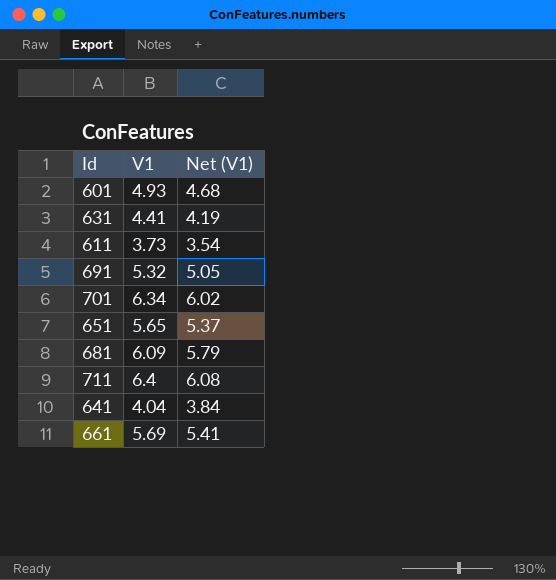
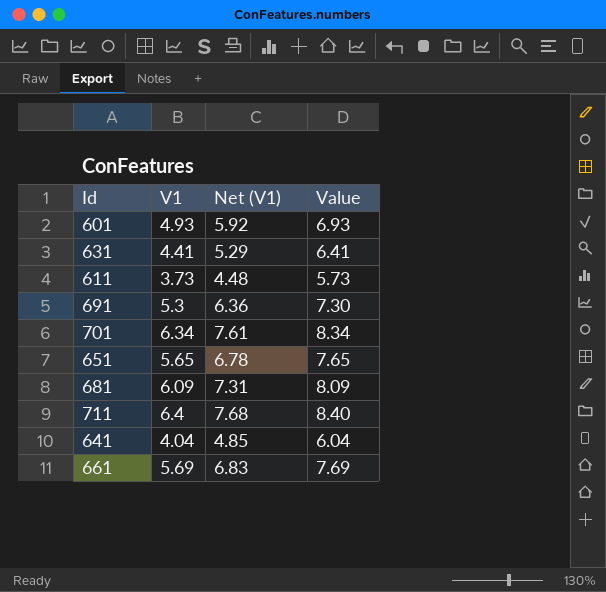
column Net (V1) | formula: [V1] * 0.95 -> [V1] * 1.2
column Value | formula: none -> [V1] + 2
691 | V1: 5.32 -> 5.3

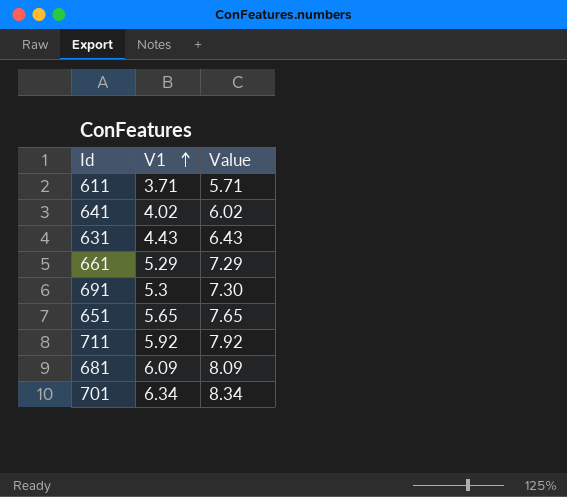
row order: none -> V1 ascending
column Net (V1) | formula: [V1] * 1.2 -> none
row 601: 4.93 | 5.92 | 6.93 -> none
611 | V1: 3.73 -> 3.71
611 | Value: 5.73 -> 5.71
641 | V1: 4.04 -> 4.02
641 | Value: 6.04 -> 6.02
631 | V1: 4.41 -> 4.43
631 | Value: 6.41 -> 6.43
661 | V1: 5.69 -> 5.29
661 | Value: 7.69 -> 7.29
711 | V1: 6.4 -> 5.92
711 | Value: 8.40 -> 7.92

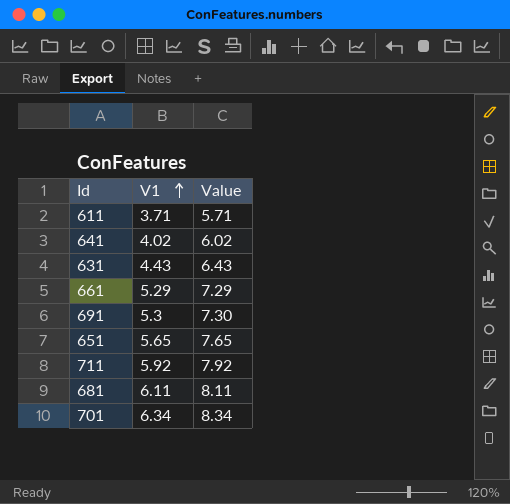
681 | V1: 6.09 -> 6.11
681 | Value: 8.09 -> 8.11

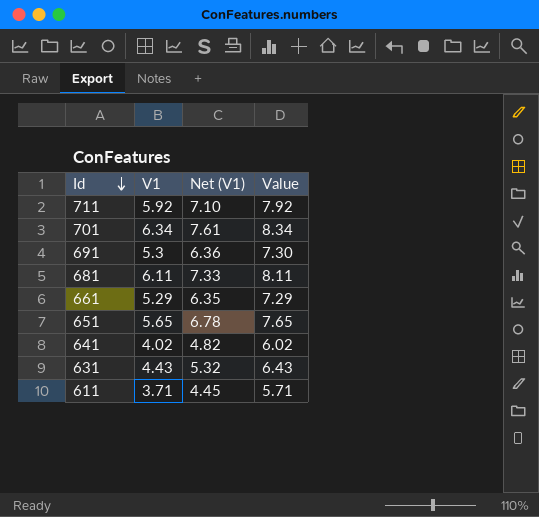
row order: V1 ascending -> Id descending
column Net (V1) | formula: none -> [V1] * 1.2

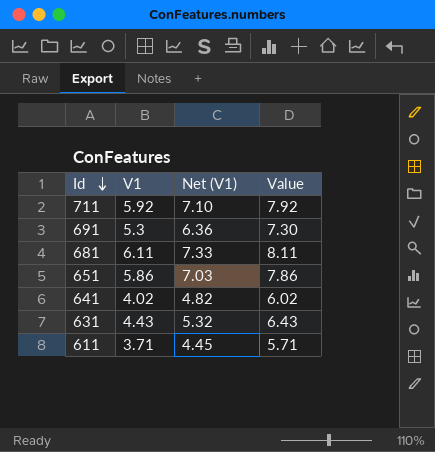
row 701: 6.34 | 7.61 | 8.34 -> none
row 661: 5.29 | 6.35 | 7.29 -> none
651 | V1: 5.65 -> 5.86
651 | Net (V1): 6.78 -> 7.03
651 | Value: 7.65 -> 7.86

